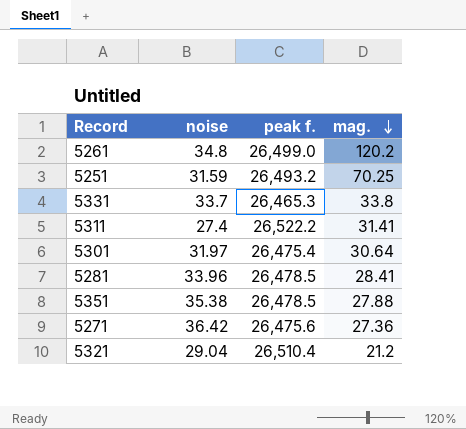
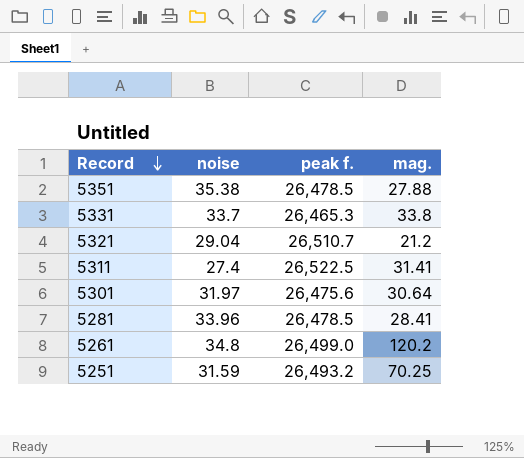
row order: mag. descending -> Record descending
row 5271: 36.42 | 26,475.6 | 27.36 -> none
5321 | peak f.: 26,510.4 -> 26,510.7
5311 | peak f.: 26,522.2 -> 26,522.5
5301 | peak f.: 26,475.4 -> 26,475.6

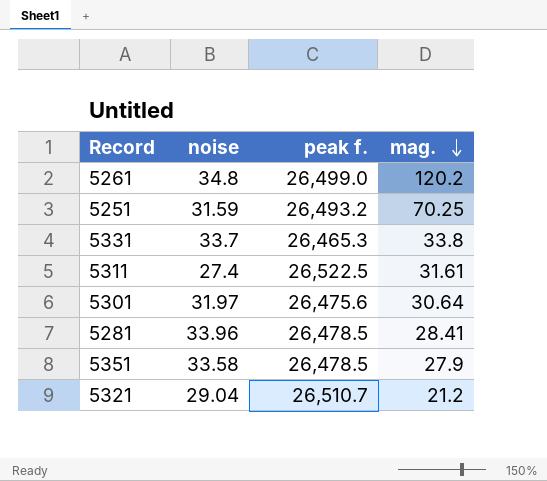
row order: Record descending -> mag. descending
5311 | mag.: 31.41 -> 31.61
5351 | noise: 35.38 -> 33.58
5351 | mag.: 27.88 -> 27.9

